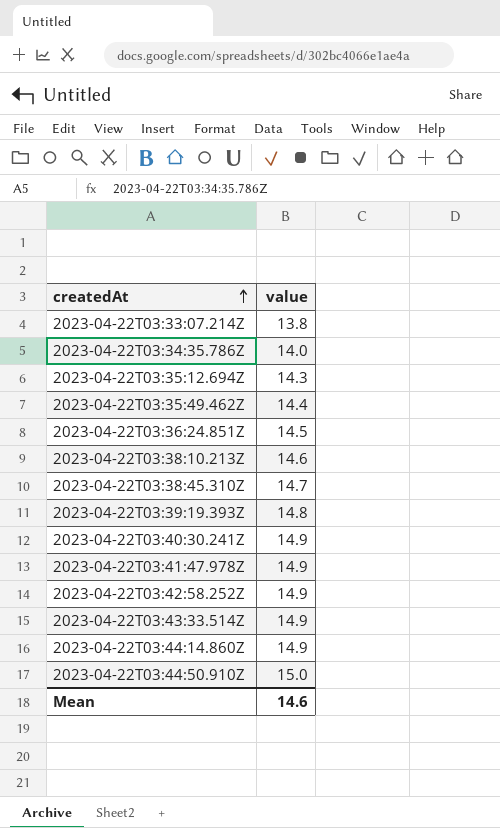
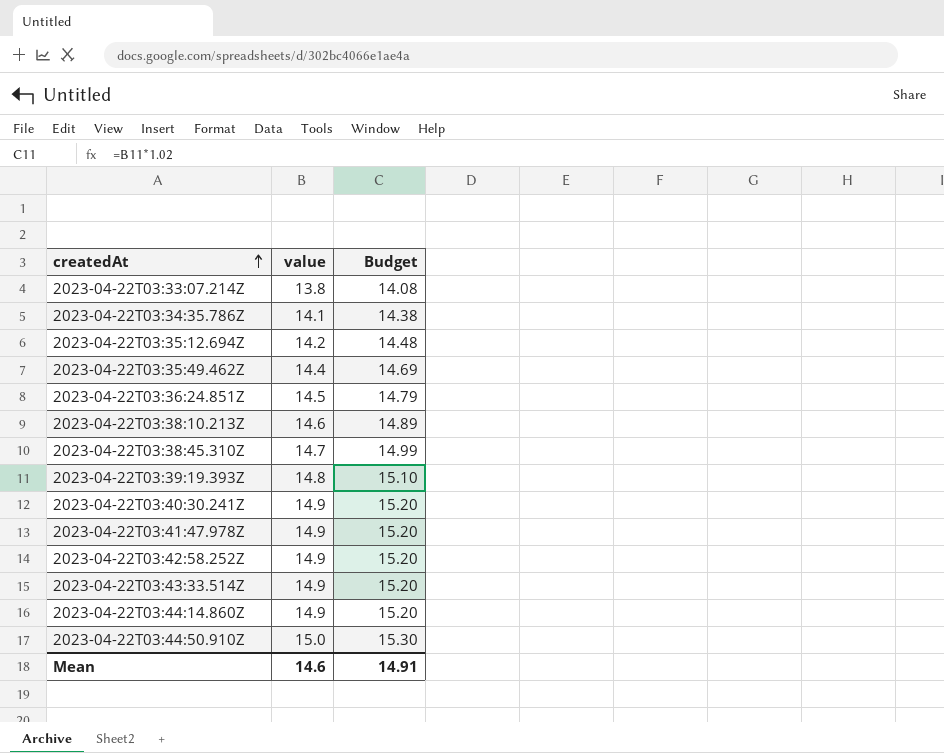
column Budget | formula: none -> [value] * 1.02
2023-04-22T03:34:35.786Z | value: 14.0 -> 14.1
2023-04-22T03:35:12.694Z | value: 14.3 -> 14.2

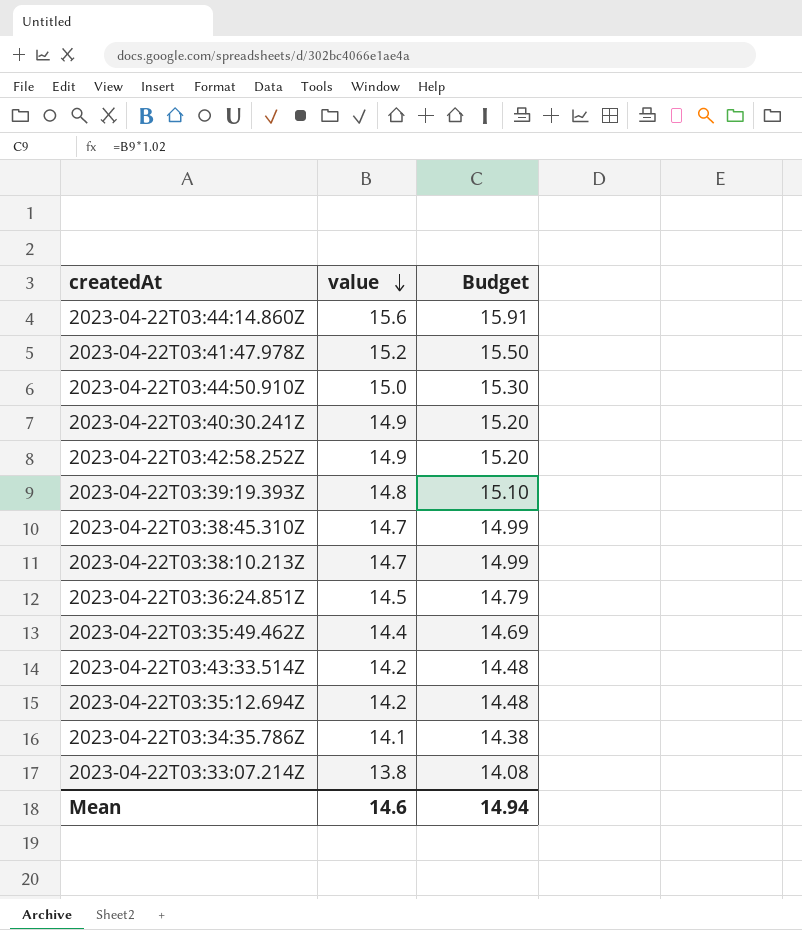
row order: createdAt ascending -> value descending
2023-04-22T03:44:14.860Z | value: 14.9 -> 15.6
2023-04-22T03:44:14.860Z | Budget: 15.20 -> 15.91
2023-04-22T03:41:47.978Z | value: 14.9 -> 15.2
2023-04-22T03:41:47.978Z | Budget: 15.20 -> 15.50
2023-04-22T03:38:10.213Z | value: 14.6 -> 14.7
2023-04-22T03:38:10.213Z | Budget: 14.89 -> 14.99
2023-04-22T03:43:33.514Z | value: 14.9 -> 14.2
2023-04-22T03:43:33.514Z | Budget: 15.20 -> 14.48
Mean | Budget: 14.91 -> 14.94

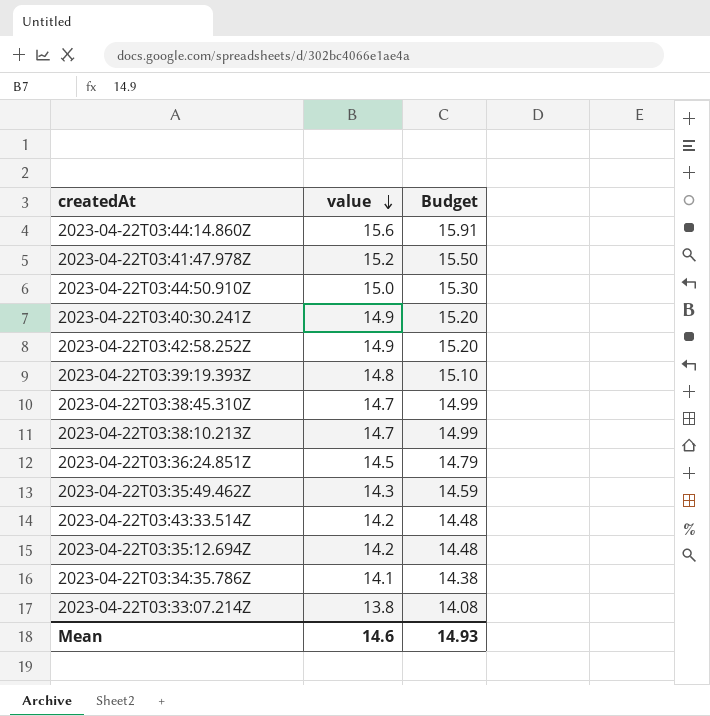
2023-04-22T03:35:49.462Z | value: 14.4 -> 14.3
2023-04-22T03:35:49.462Z | Budget: 14.69 -> 14.59
Mean | Budget: 14.94 -> 14.93

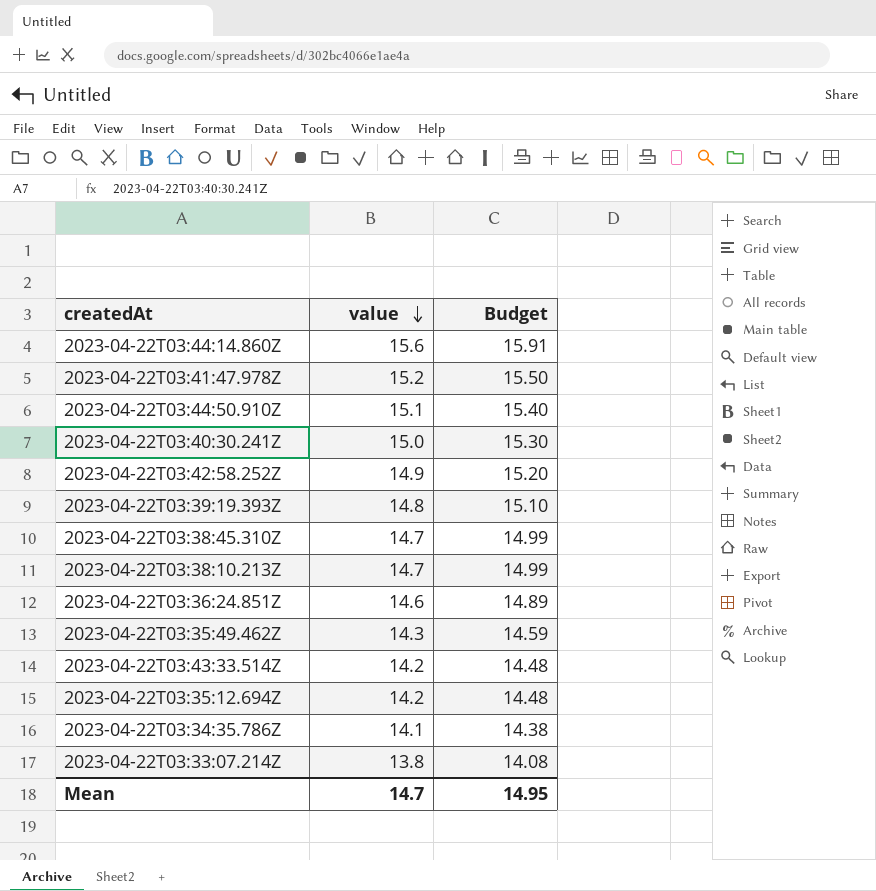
2023-04-22T03:44:50.910Z | value: 15.0 -> 15.1
2023-04-22T03:44:50.910Z | Budget: 15.30 -> 15.40
2023-04-22T03:40:30.241Z | value: 14.9 -> 15.0
2023-04-22T03:40:30.241Z | Budget: 15.20 -> 15.30
2023-04-22T03:36:24.851Z | value: 14.5 -> 14.6
2023-04-22T03:36:24.851Z | Budget: 14.79 -> 14.89
Mean | value: 14.6 -> 14.7
Mean | Budget: 14.93 -> 14.95

